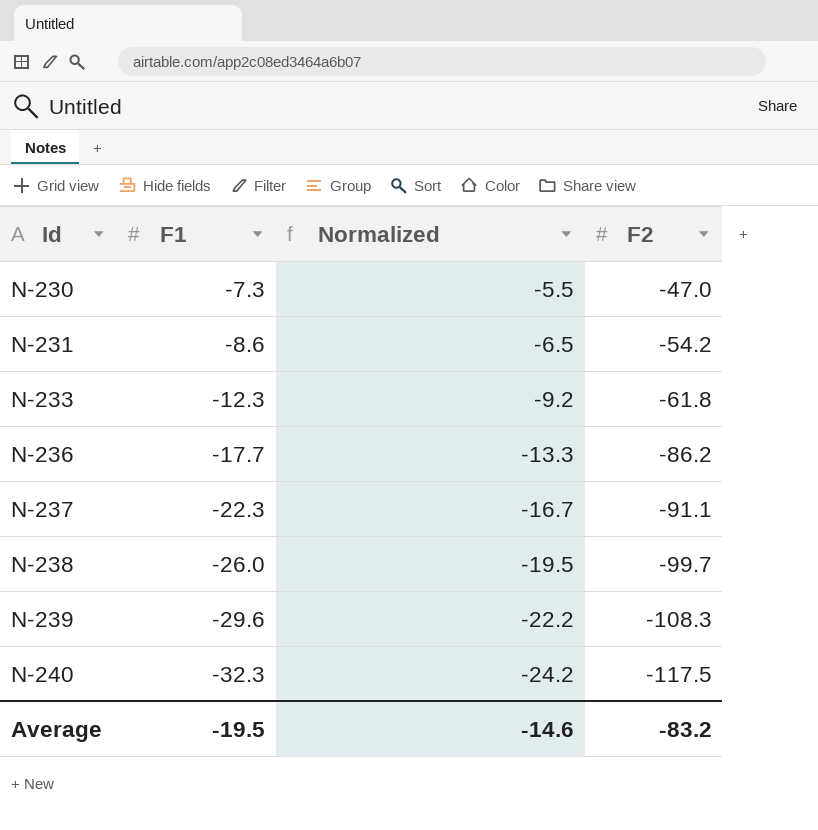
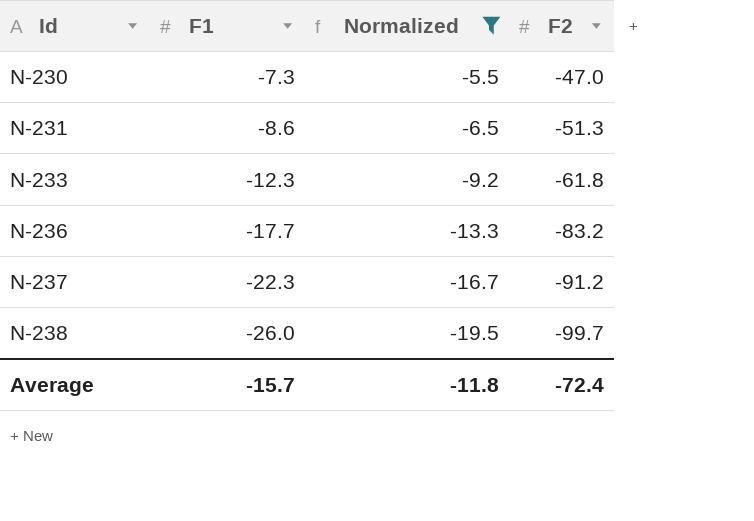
filter: none -> Normalized >= -19.5
N-231 | F2: -54.2 -> -51.3
N-236 | F2: -86.2 -> -83.2
N-237 | F2: -91.1 -> -91.2
Average | F1: -19.5 -> -15.7
Average | Normalized: -14.6 -> -11.8
Average | F2: -83.2 -> -72.4

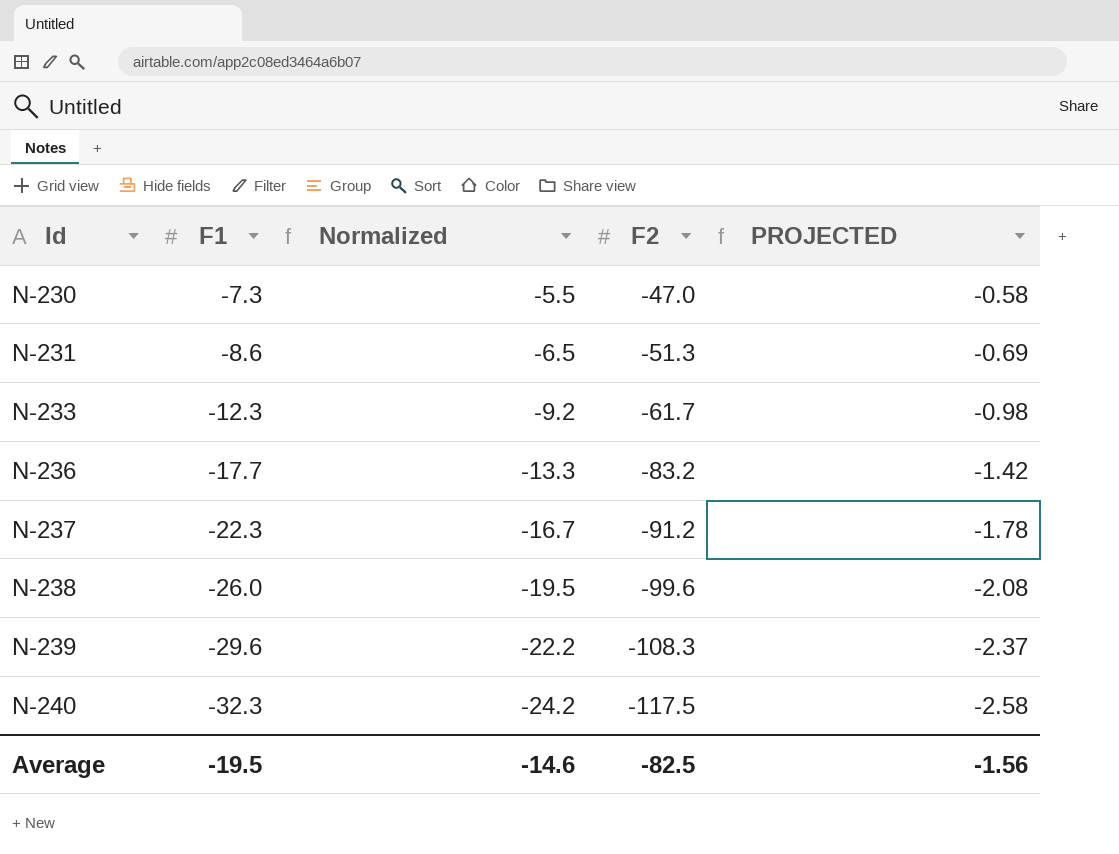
filter: Normalized >= -19.5 -> none
column PROJECTED | formula: none -> [F1] * 0.08
N-233 | F2: -61.8 -> -61.7
N-238 | F2: -99.7 -> -99.6
Average | F1: -15.7 -> -19.5
Average | Normalized: -11.8 -> -14.6
Average | F2: -72.4 -> -82.5

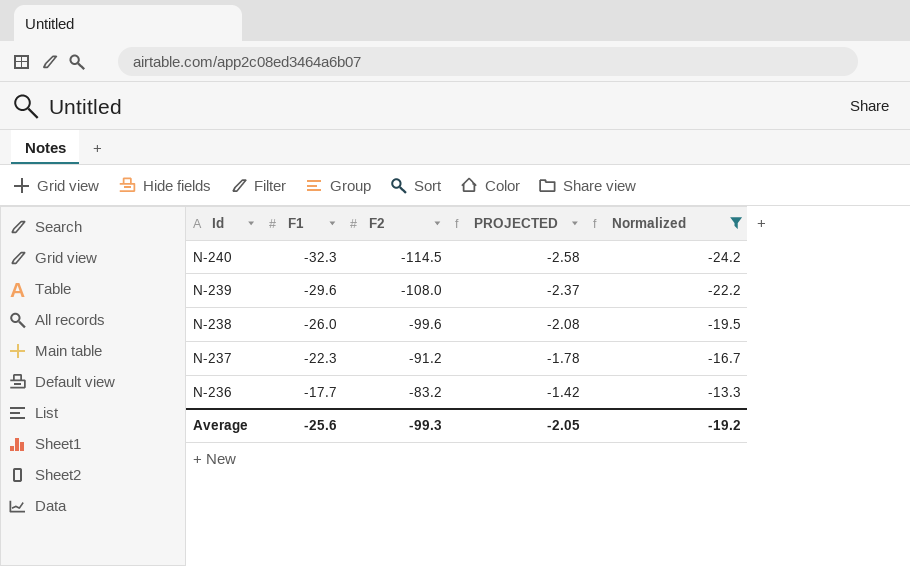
filter: none -> Normalized <= -13.3
row order: Id ascending -> Id descending
column Normalized | position: 3 -> 5
N-240 | F2: -117.5 -> -114.5
N-239 | F2: -108.3 -> -108.0
Average | F1: -19.5 -> -25.6
Average | F2: -82.5 -> -99.3
Average | PROJECTED: -1.56 -> -2.05
Average | Normalized: -14.6 -> -19.2

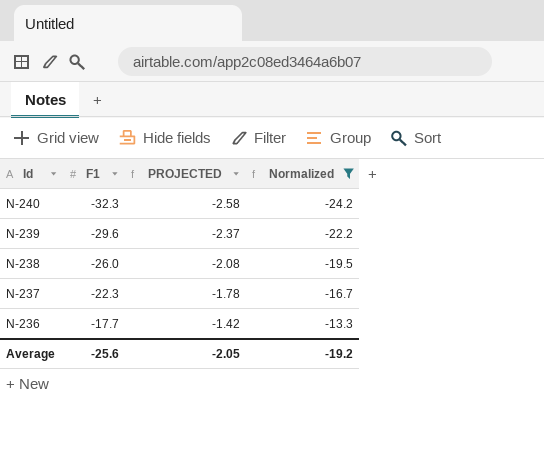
column F2 | position: 3 -> none

